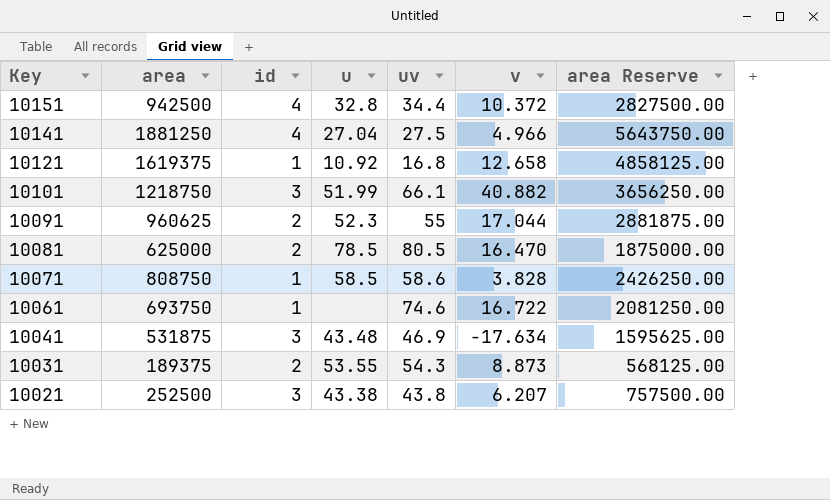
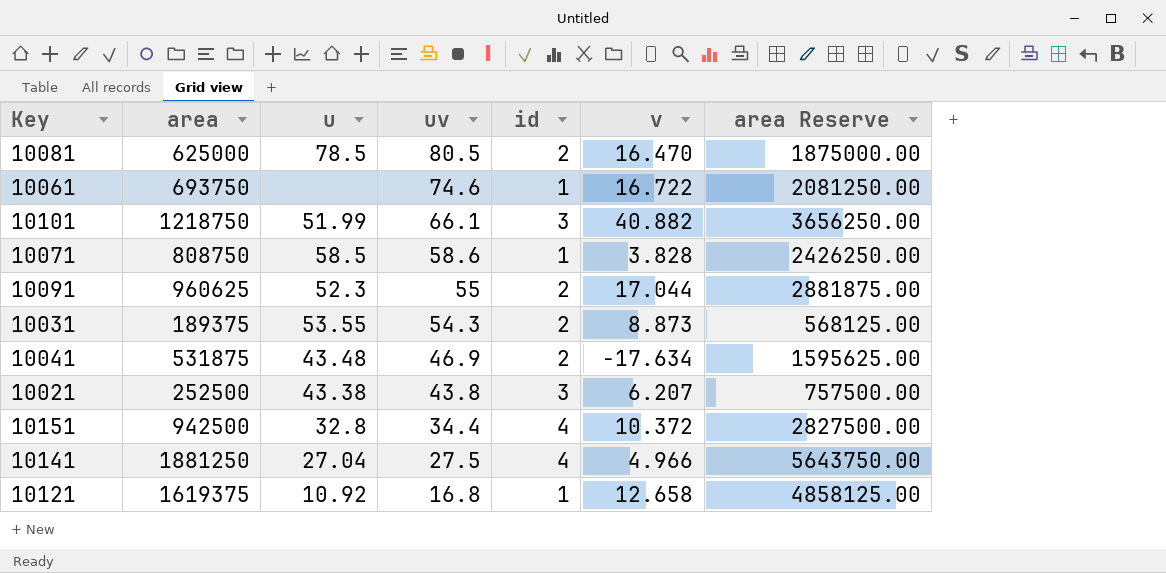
row order: Key descending -> uv descending
column id | position: 3 -> 5
10041 | id: 3 -> 2

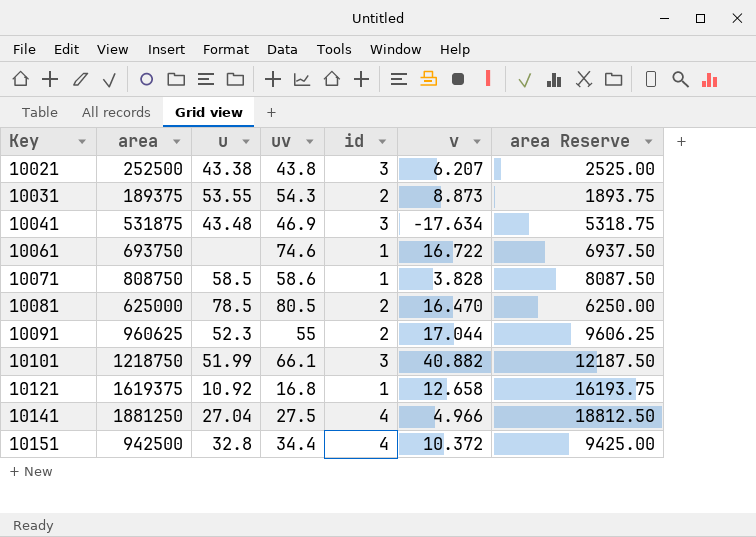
row order: uv descending -> Key ascending
column area Reserve | formula: [area] * 3 -> [area] * 0.01
10041 | id: 2 -> 3

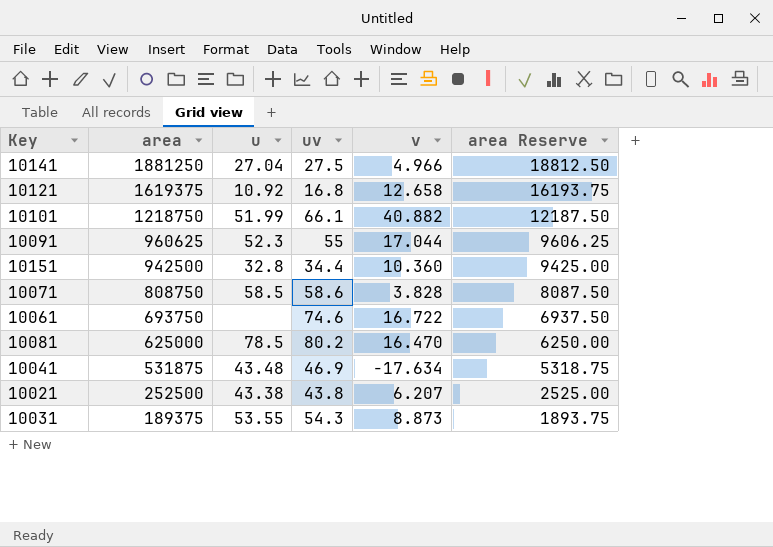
row order: Key ascending -> area descending
column id | position: 5 -> none
10151 | v: 10.372 -> 10.360
10081 | uv: 80.5 -> 80.2

